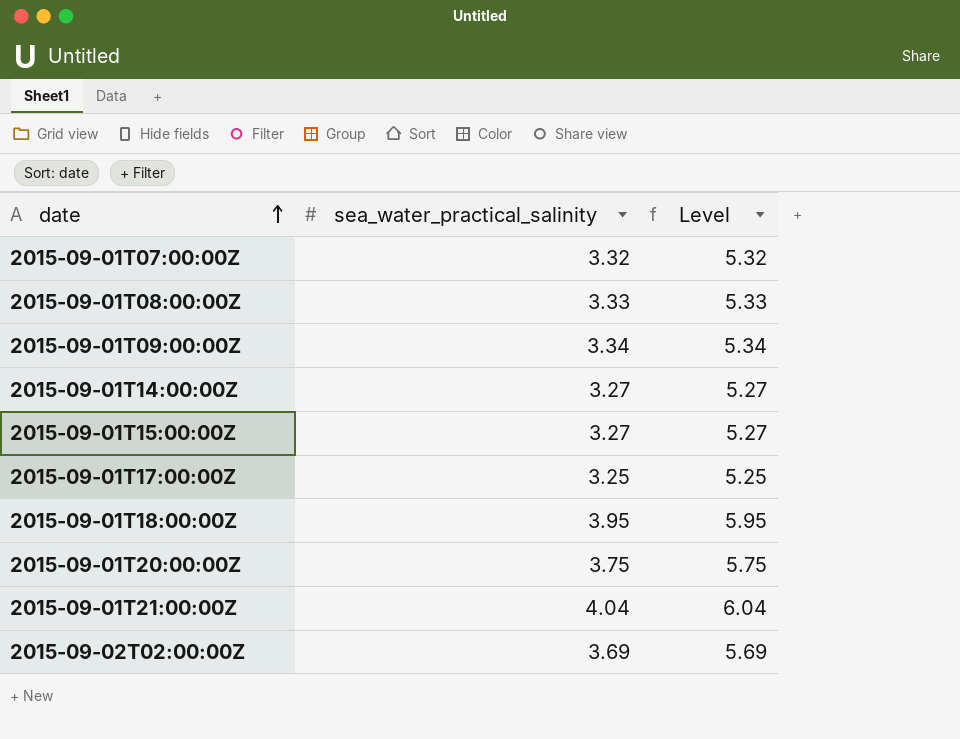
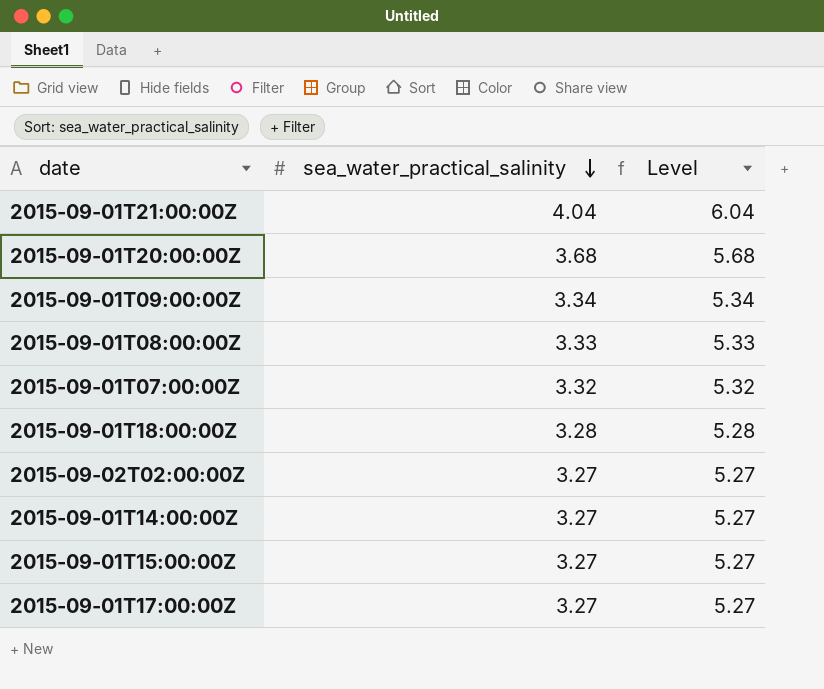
row order: date ascending -> sea_water_practical_salinity descending
2015-09-01T20:00:00Z | sea_water_practical_salinity: 3.75 -> 3.68
2015-09-01T20:00:00Z | Level: 5.75 -> 5.68
2015-09-01T18:00:00Z | sea_water_practical_salinity: 3.95 -> 3.28
2015-09-01T18:00:00Z | Level: 5.95 -> 5.28
2015-09-02T02:00:00Z | sea_water_practical_salinity: 3.69 -> 3.27
2015-09-02T02:00:00Z | Level: 5.69 -> 5.27
2015-09-01T17:00:00Z | sea_water_practical_salinity: 3.25 -> 3.27
2015-09-01T17:00:00Z | Level: 5.25 -> 5.27

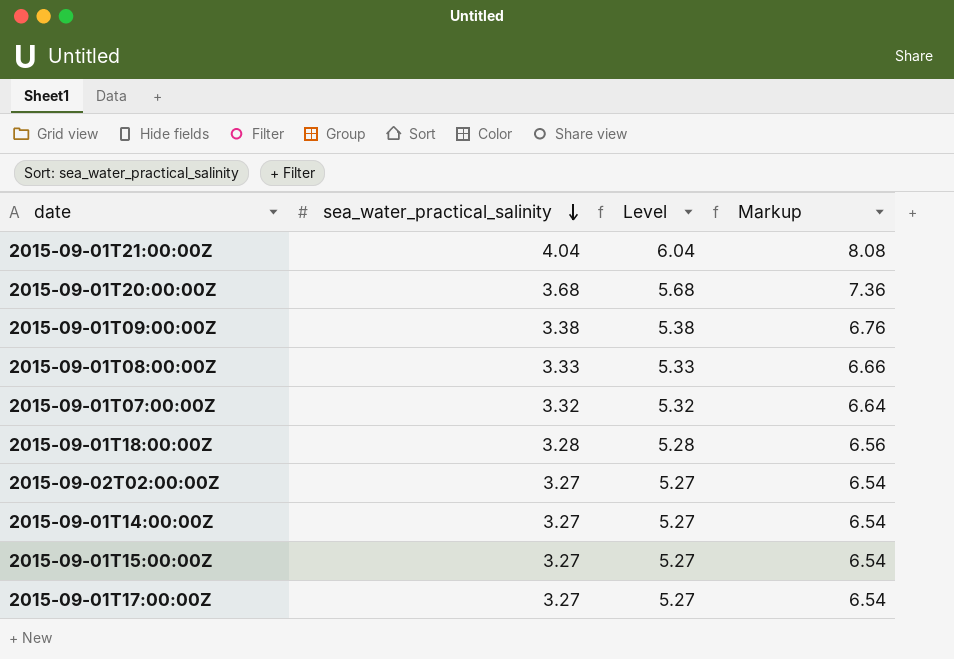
column Markup | formula: none -> [sea_water_practical_salinity] * 2
2015-09-01T09:00:00Z | sea_water_practical_salinity: 3.34 -> 3.38
2015-09-01T09:00:00Z | Level: 5.34 -> 5.38

